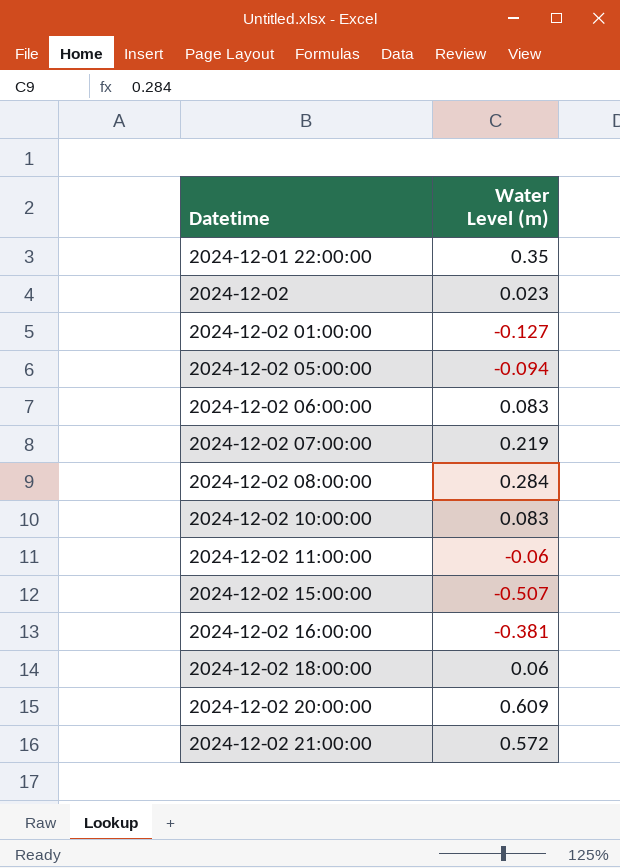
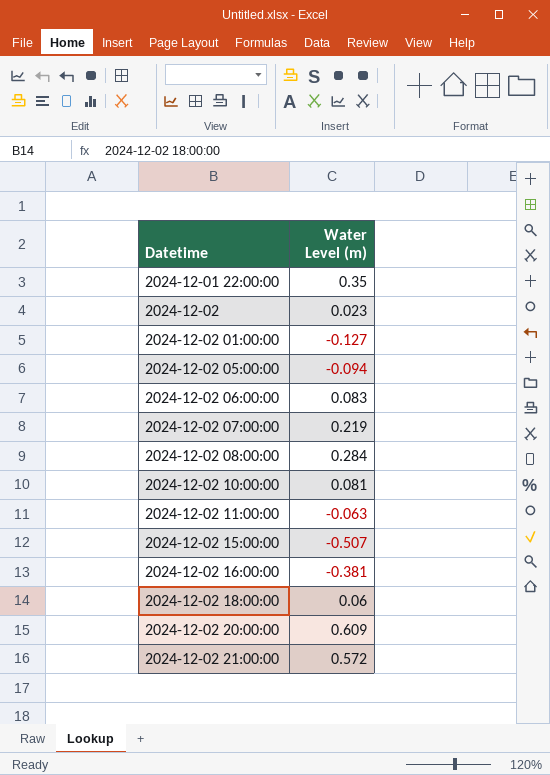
2024-12-02 10:00:00 | Water Level (m): 0.083 -> 0.081
2024-12-02 11:00:00 | Water Level (m): -0.06 -> -0.063

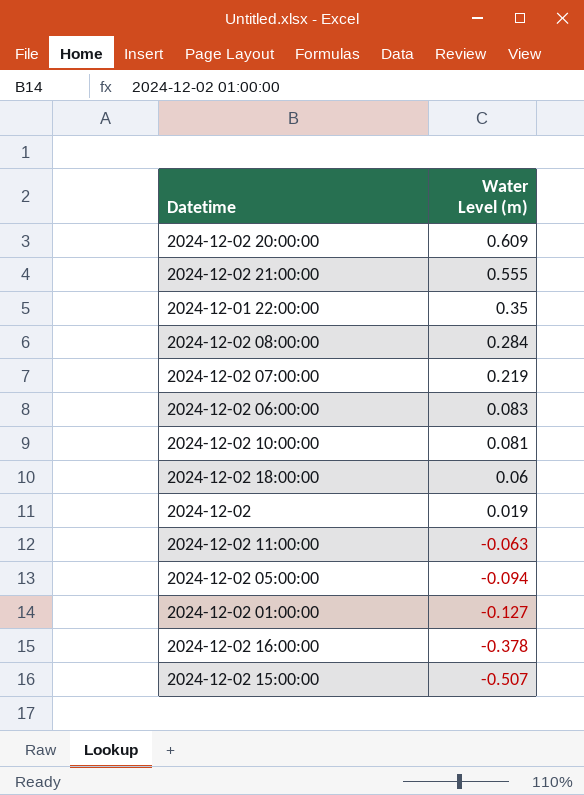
row order: Datetime ascending -> Water Level (m) descending
2024-12-02 21:00:00 | Water Level (m): 0.572 -> 0.555
2024-12-02 | Water Level (m): 0.023 -> 0.019
2024-12-02 16:00:00 | Water Level (m): -0.381 -> -0.378

